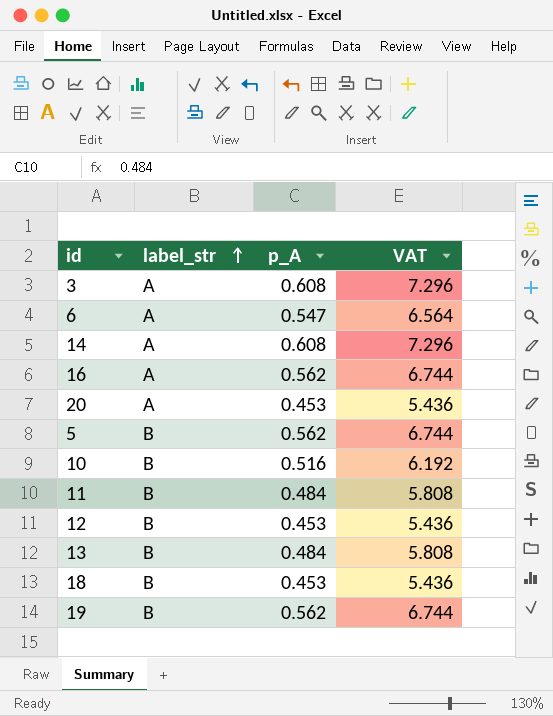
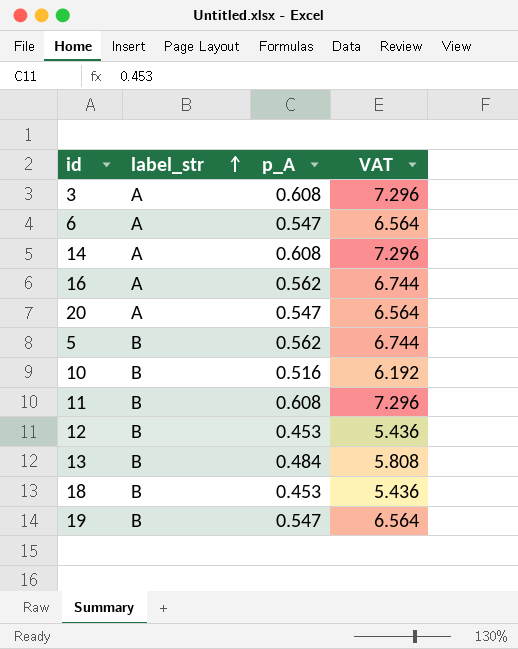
20 | p_A: 0.453 -> 0.547
20 | VAT: 5.436 -> 6.564
11 | p_A: 0.484 -> 0.608
11 | VAT: 5.808 -> 7.296
19 | p_A: 0.562 -> 0.547
19 | VAT: 6.744 -> 6.564

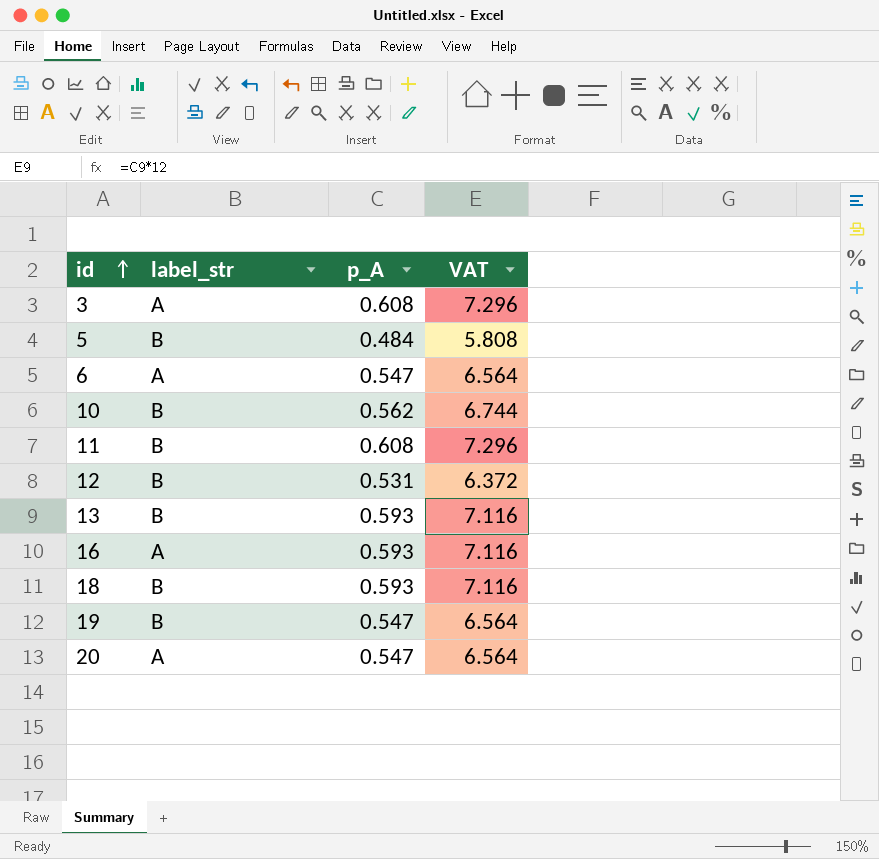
row order: label_str ascending -> id ascending
row 14: A | 0.608 | 7.296 -> none
5 | p_A: 0.562 -> 0.484
5 | VAT: 6.744 -> 5.808
10 | p_A: 0.516 -> 0.562
10 | VAT: 6.192 -> 6.744
12 | p_A: 0.453 -> 0.531
12 | VAT: 5.436 -> 6.372
13 | p_A: 0.484 -> 0.593
13 | VAT: 5.808 -> 7.116
16 | p_A: 0.562 -> 0.593
16 | VAT: 6.744 -> 7.116
18 | p_A: 0.453 -> 0.593
18 | VAT: 5.436 -> 7.116

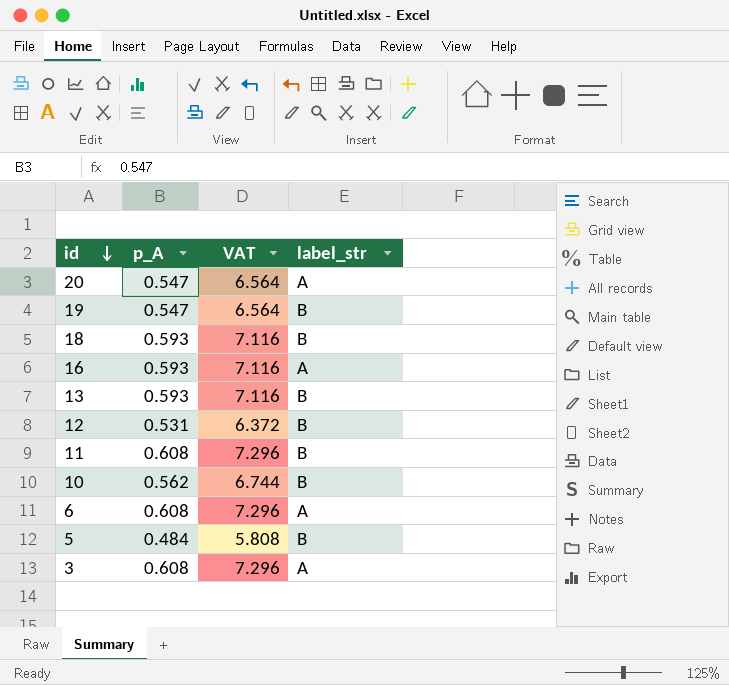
row order: id ascending -> id descending
column label_str | position: 2 -> 4
6 | p_A: 0.547 -> 0.608
6 | VAT: 6.564 -> 7.296

